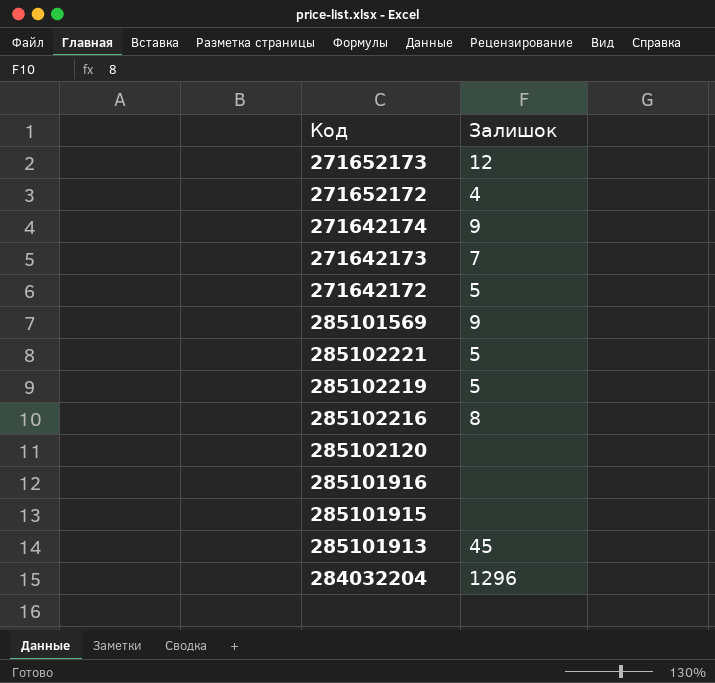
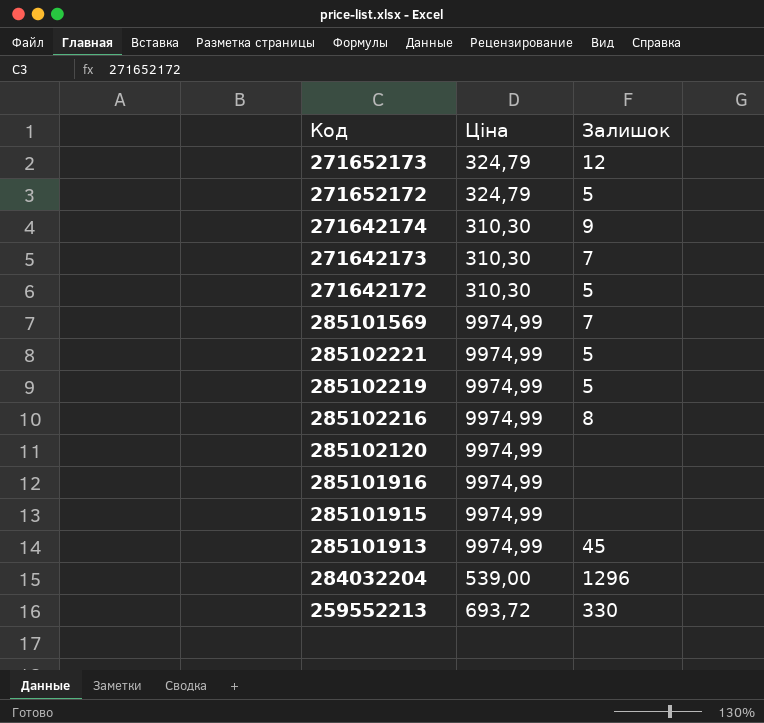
column Ціна | position: none -> 2
271652172 | Залишок: 4 -> 5
285101569 | Залишок: 9 -> 7
row 259552213: none -> 693,72 | 330

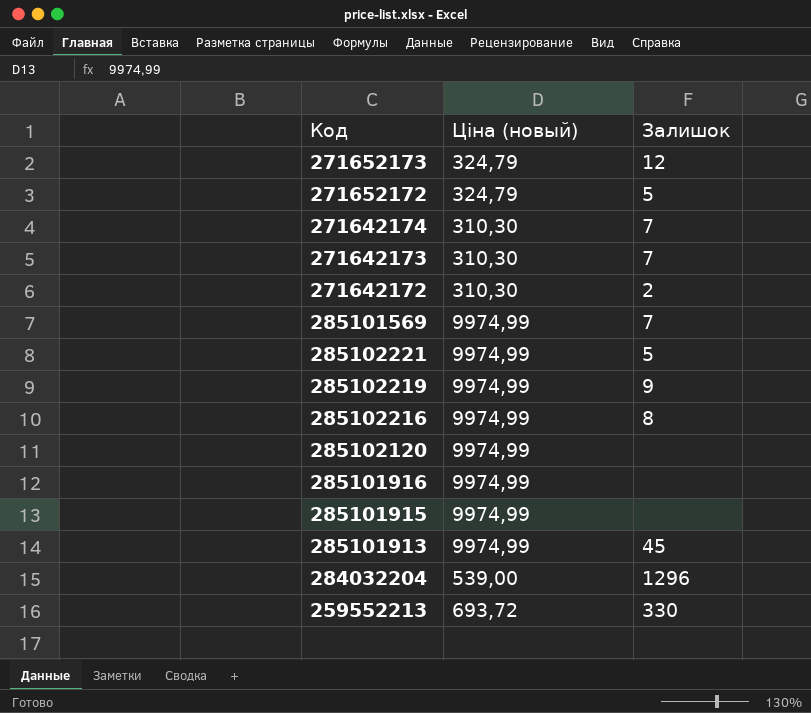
column name: Ціна -> Ціна (новый)
271642174 | Залишок: 9 -> 7
271642172 | Залишок: 5 -> 2
285102219 | Залишок: 5 -> 9

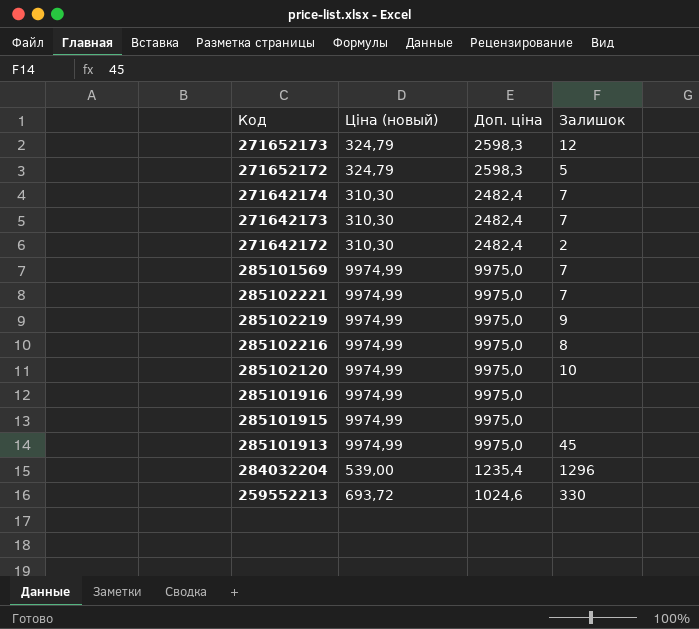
column Доп. ціна | position: none -> 3
285102221 | Залишок: 5 -> 7
285102120 | Залишок: none -> 10

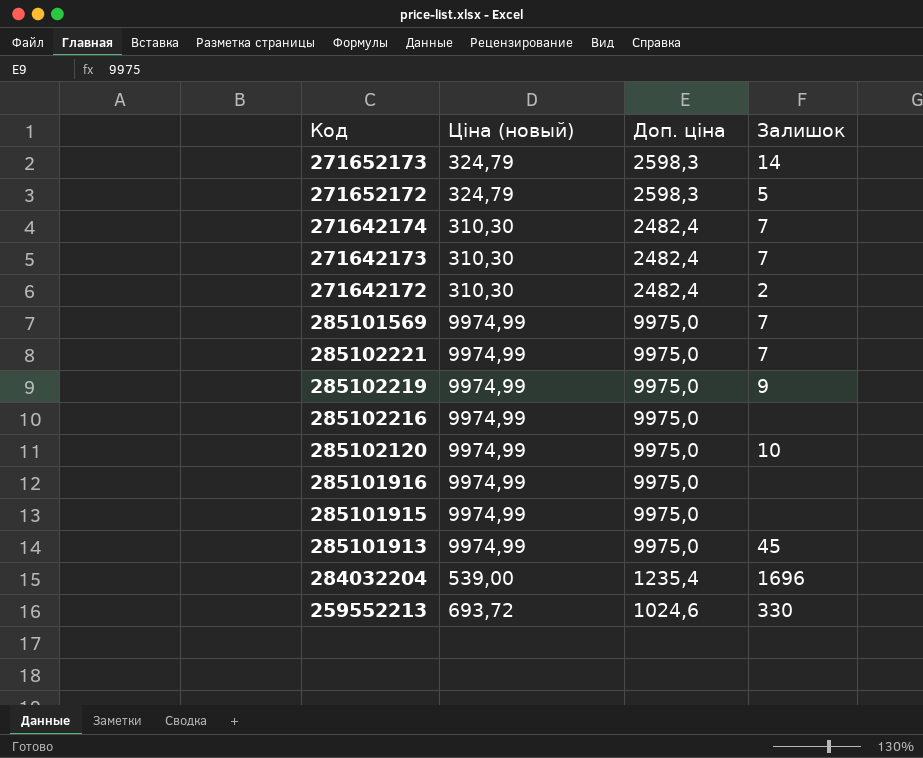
271652173 | Залишок: 12 -> 14
285102216 | Залишок: 8 -> none
284032204 | Залишок: 1296 -> 1696

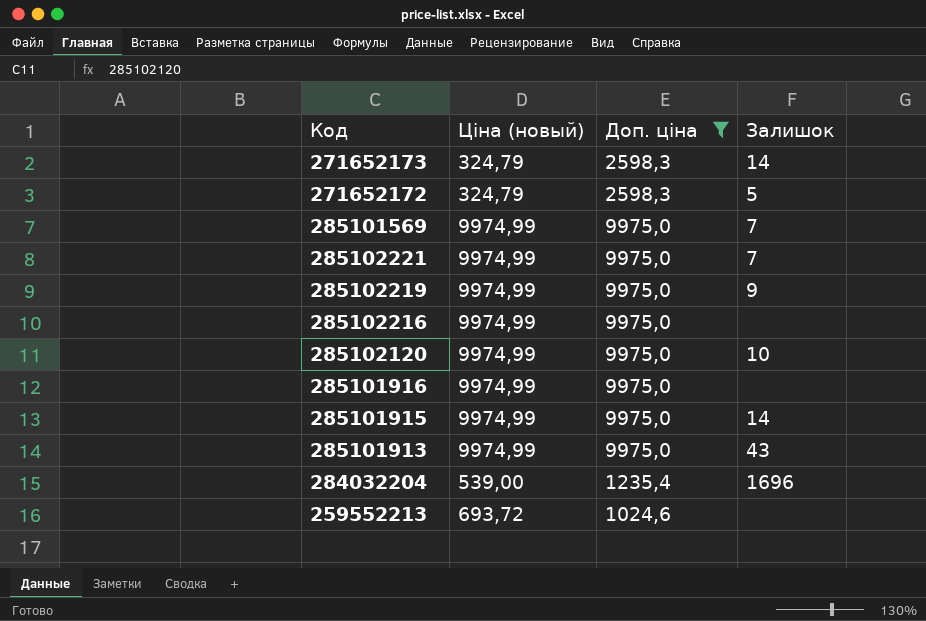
filter: none -> Доп. ціна != 2482,4
285101915 | Залишок: none -> 14
285101913 | Залишок: 45 -> 43
259552213 | Залишок: 330 -> none

